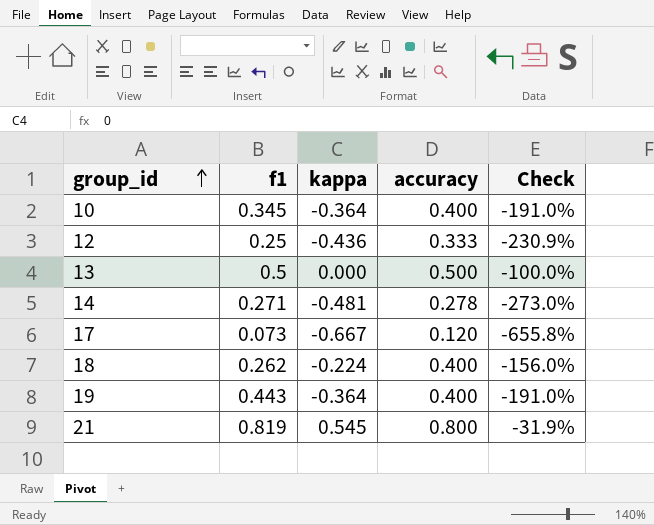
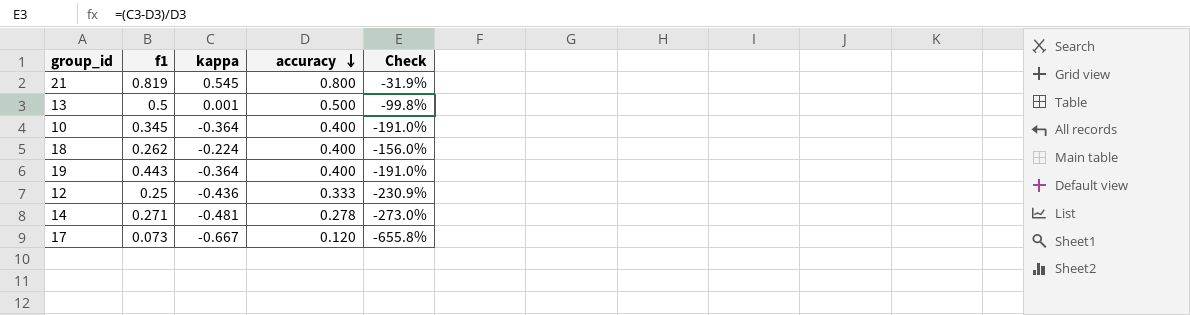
row order: group_id ascending -> accuracy descending
13 | kappa: 0.000 -> 0.001
13 | Check: -100.0% -> -99.8%

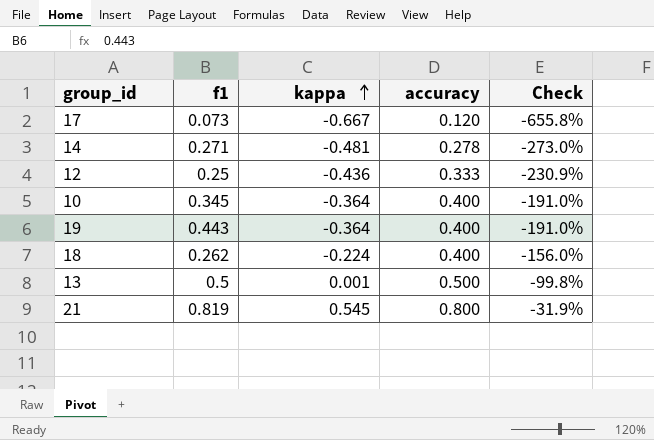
row order: accuracy descending -> kappa ascending

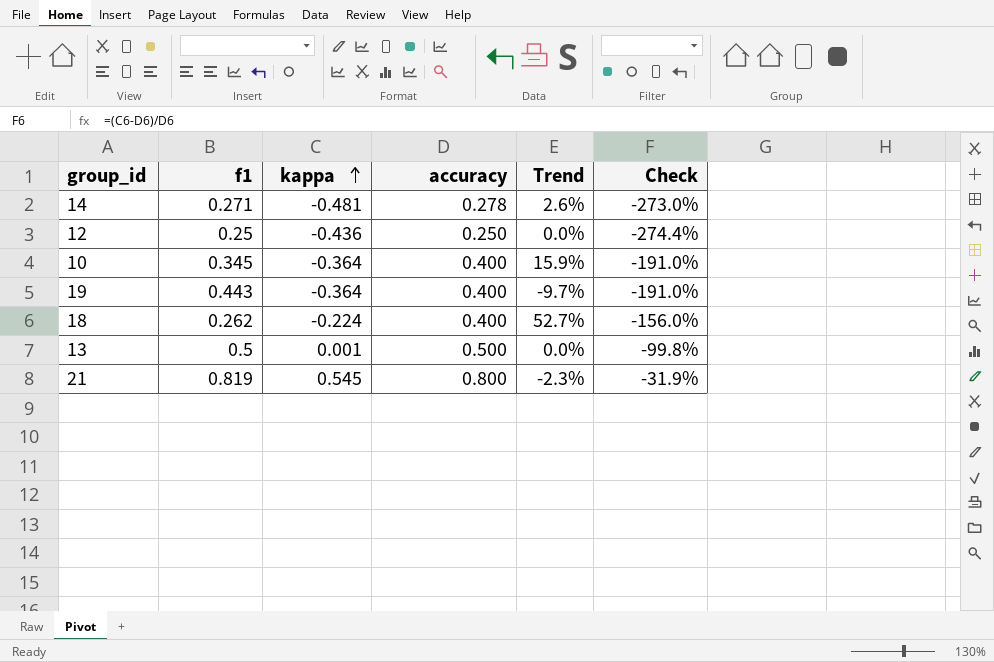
column Trend | formula: none -> ([accuracy] - [f1]) / [f1]
row 17: 0.073 | -0.667 | 0.120 | -655.8% -> none
12 | accuracy: 0.333 -> 0.250
12 | Check: -230.9% -> -274.4%

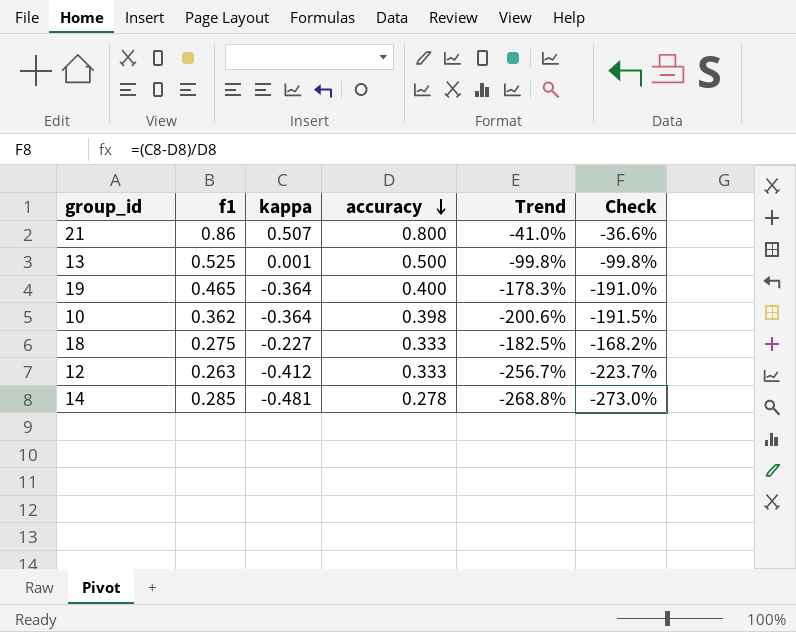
row order: kappa ascending -> accuracy descending
column Trend | formula: ([accuracy] - [f1]) / [f1] -> ([kappa] - [f1]) / [f1]
21 | f1: 0.819 -> 0.86
21 | kappa: 0.545 -> 0.507
21 | Check: -31.9% -> -36.6%
13 | f1: 0.5 -> 0.525
19 | f1: 0.443 -> 0.465
10 | f1: 0.345 -> 0.362
10 | accuracy: 0.400 -> 0.398
10 | Check: -191.0% -> -191.5%
18 | f1: 0.262 -> 0.275
18 | kappa: -0.224 -> -0.227
18 | accuracy: 0.400 -> 0.333
18 | Check: -156.0% -> -168.2%
12 | f1: 0.25 -> 0.263
12 | kappa: -0.436 -> -0.412
12 | accuracy: 0.250 -> 0.333
12 | Check: -274.4% -> -223.7%
14 | f1: 0.271 -> 0.285

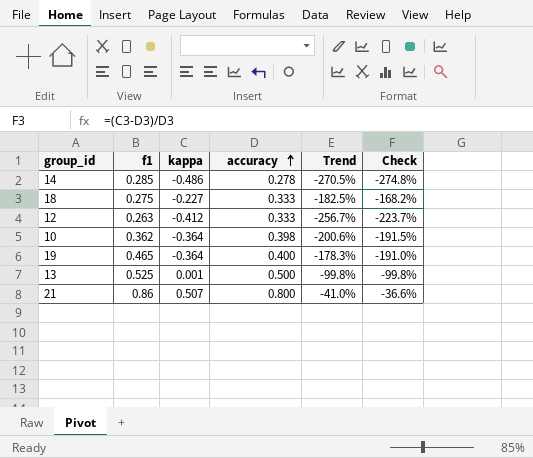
row order: accuracy descending -> accuracy ascending
14 | kappa: -0.481 -> -0.486
14 | Trend: -268.8% -> -270.5%
14 | Check: -273.0% -> -274.8%

